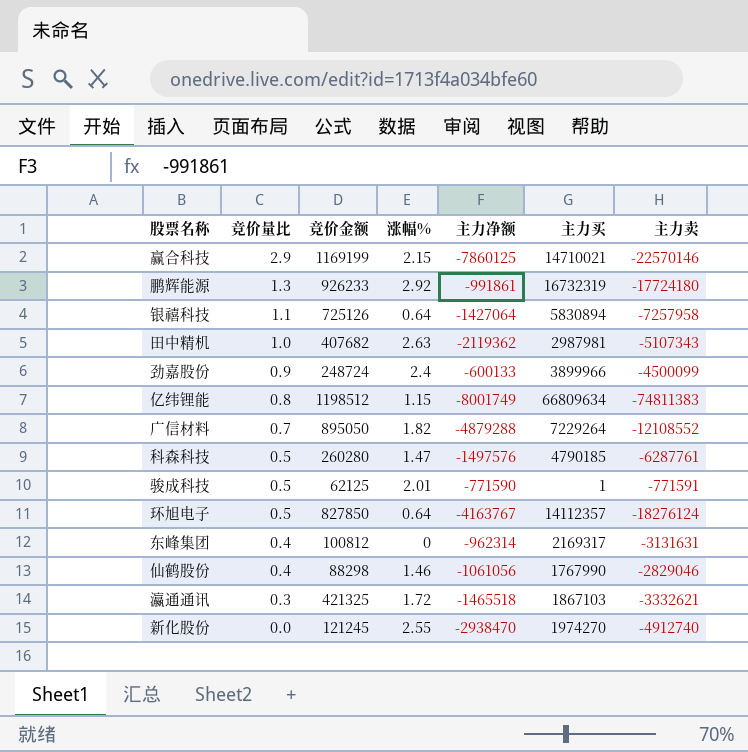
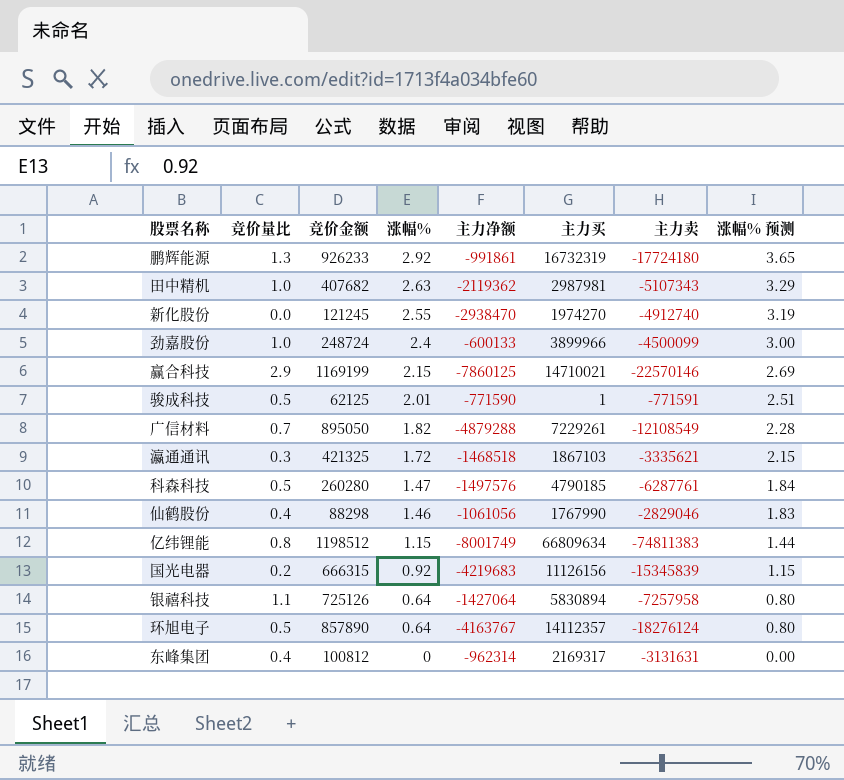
row order: 竞价量比 descending -> 涨幅% descending
column 涨幅% 预测 | formula: none -> [涨幅%] * 1.25
劲嘉股份 | 竞价量比: 0.9 -> 1.0
广信材料 | 主力买: 7229264 -> 7229261
广信材料 | 主力卖: -12108552 -> -12108549
瀛通通讯 | 主力净额: -1465518 -> -1468518
瀛通通讯 | 主力卖: -3332621 -> -3335621
row 国光电器: none -> 0.2 | 666315 | 0.92 | -4219683 | 11126156 | -15345839 | 1.15
环旭电子 | 竞价金额: 827850 -> 857890

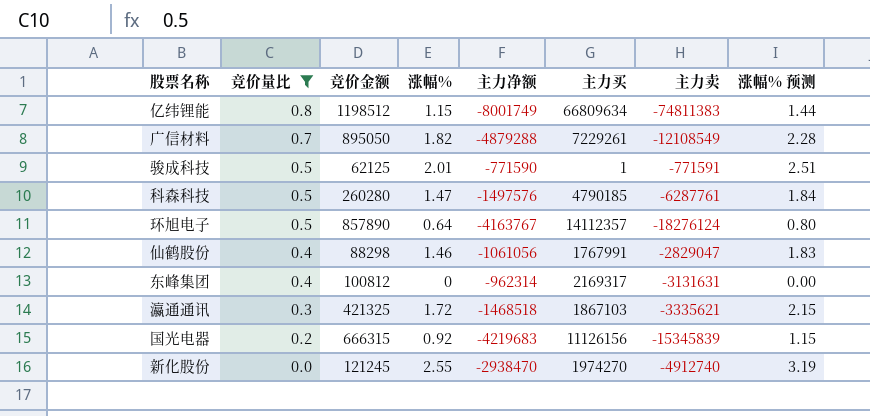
filter: none -> 竞价量比 <= 0.8
row order: 涨幅% descending -> 竞价量比 descending
仙鹤股份 | 主力买: 1767990 -> 1767991
仙鹤股份 | 主力卖: -2829046 -> -2829047

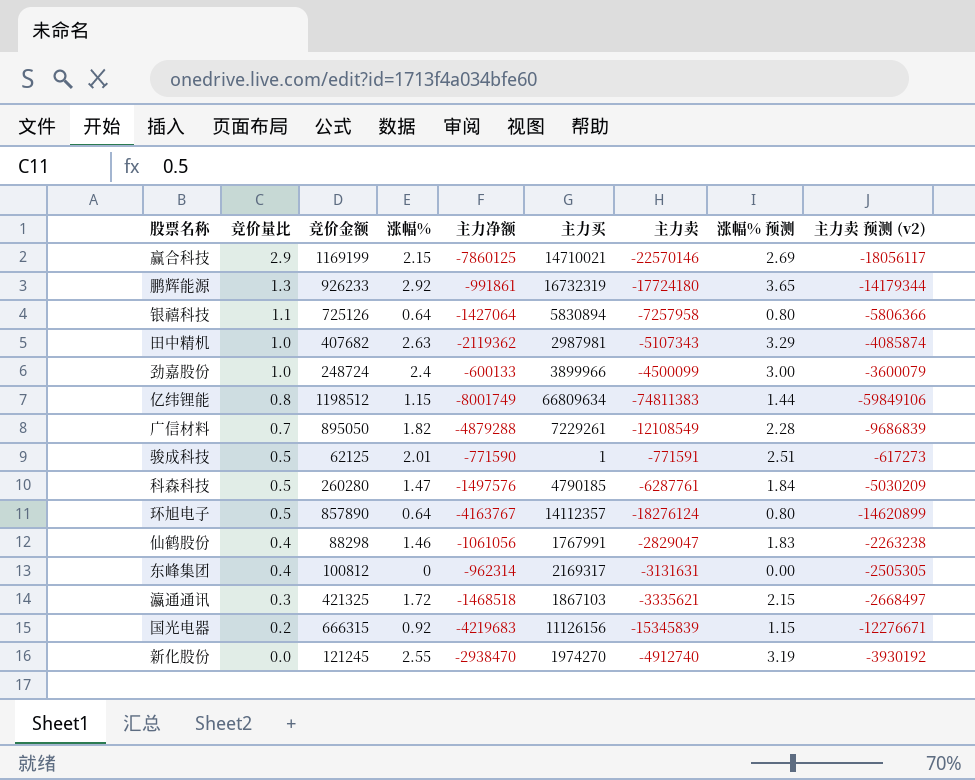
filter: 竞价量比 <= 0.8 -> none
column 主力卖 预测 (v2) | formula: none -> [主力卖] * 0.8

